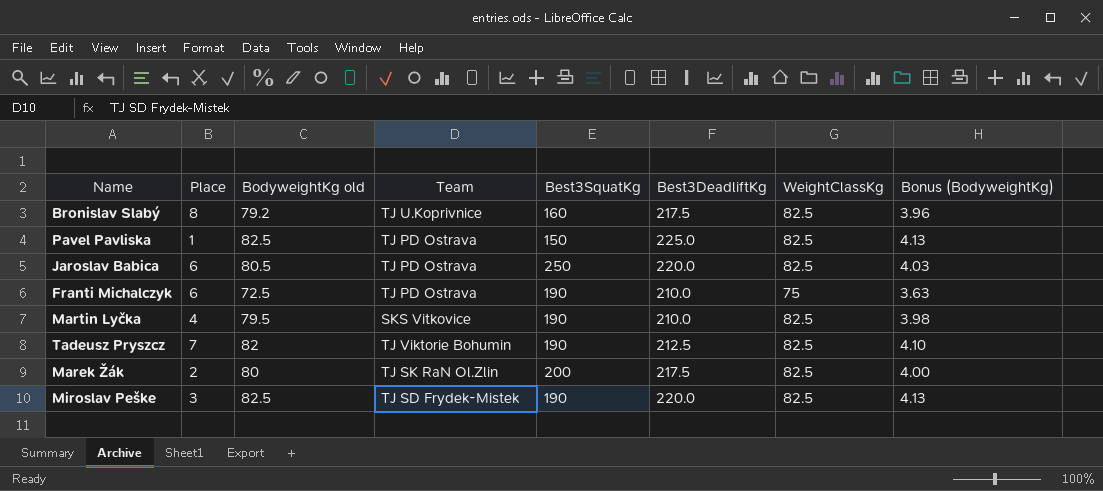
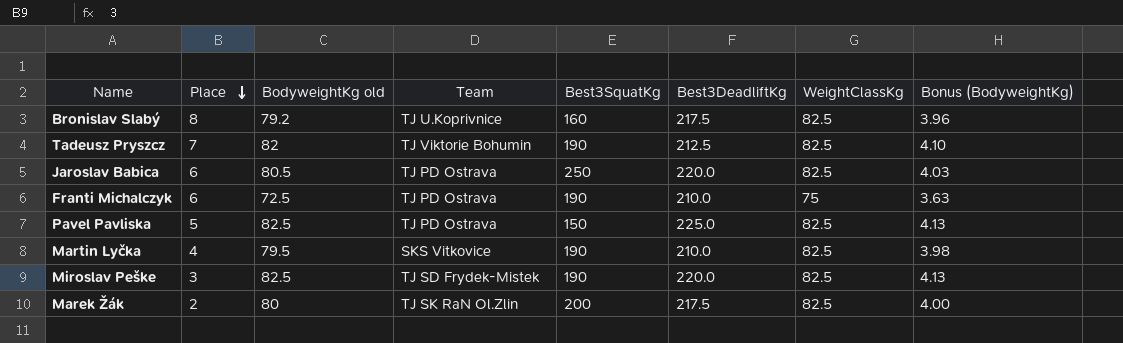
row order: none -> Place descending
Pavel Pavliska | Place: 1 -> 5

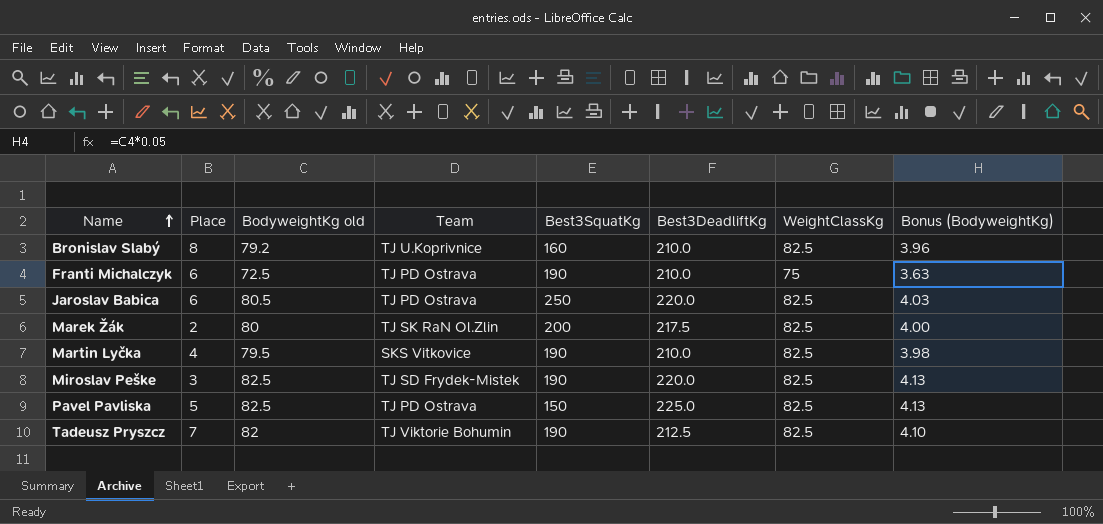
row order: Place descending -> Name ascending
Bronislav Slabý | Best3DeadliftKg: 217.5 -> 210.0

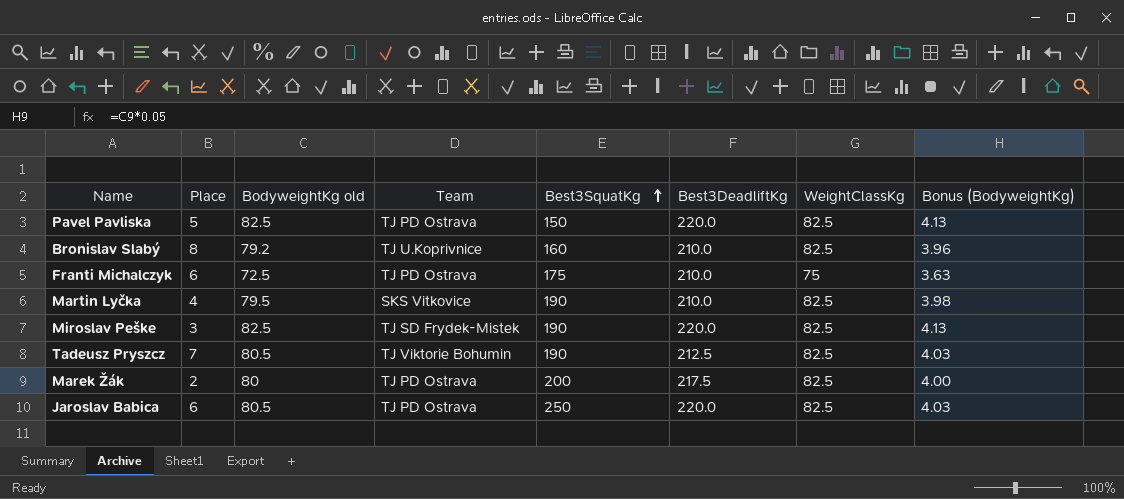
row order: Name ascending -> Best3SquatKg ascending
Pavel Pavliska | Best3DeadliftKg: 225.0 -> 220.0
Franti Michalczyk | Best3SquatKg: 190 -> 175
Tadeusz Pryszcz | BodyweightKg old: 82 -> 80.5
Tadeusz Pryszcz | Bonus (BodyweightKg): 4.10 -> 4.03
Marek Žák | Team: TJ SK RaN Ol.Zlin -> TJ PD Ostrava

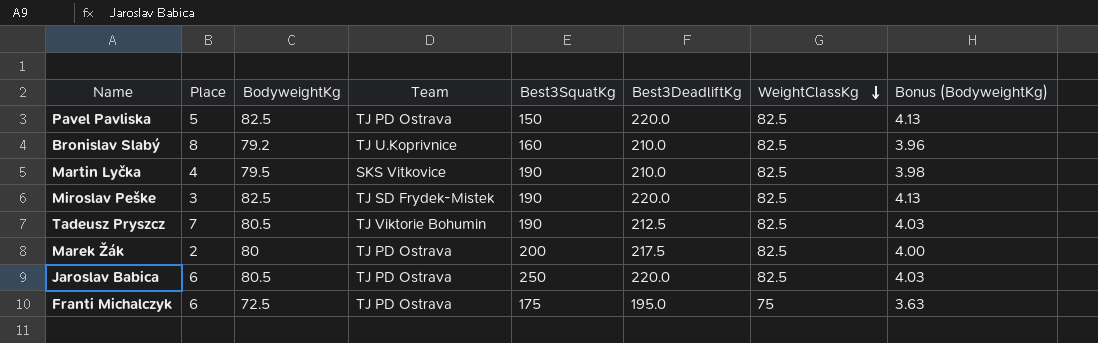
row order: Best3SquatKg ascending -> WeightClassKg descending
column name: BodyweightKg old -> BodyweightKg
Franti Michalczyk | Best3DeadliftKg: 210.0 -> 195.0

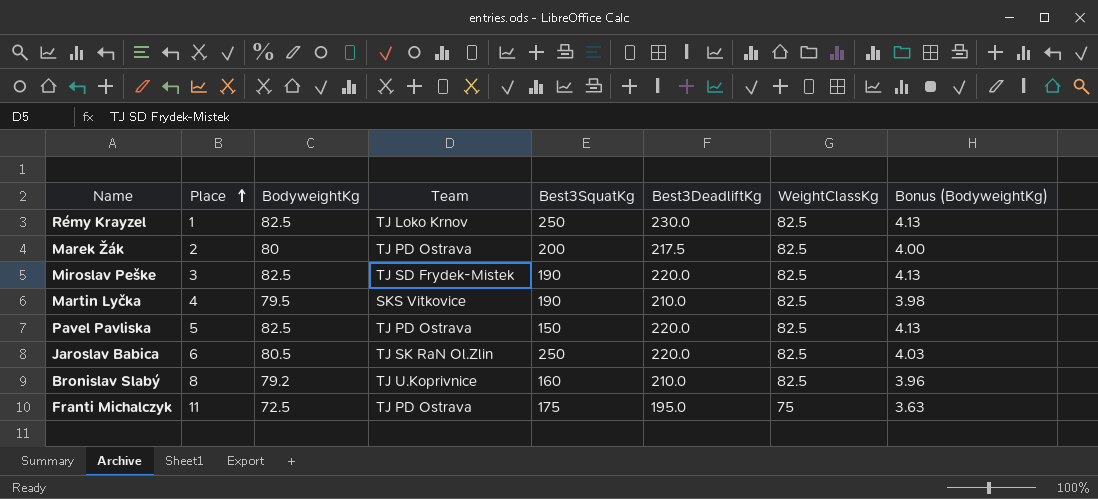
row order: WeightClassKg descending -> Place ascending
row Tadeusz Pryszcz: 7 | 80.5 | TJ Viktorie Bohumin | 190 | 212.5 | 82.5 | 4.03 -> none
row Rémy Krayzel: none -> 1 | 82.5 | TJ Loko Krnov | 250 | 230.0 | 82.5 | 4.13
Jaroslav Babica | Team: TJ PD Ostrava -> TJ SK RaN Ol.Zlin
Franti Michalczyk | Place: 6 -> 11

